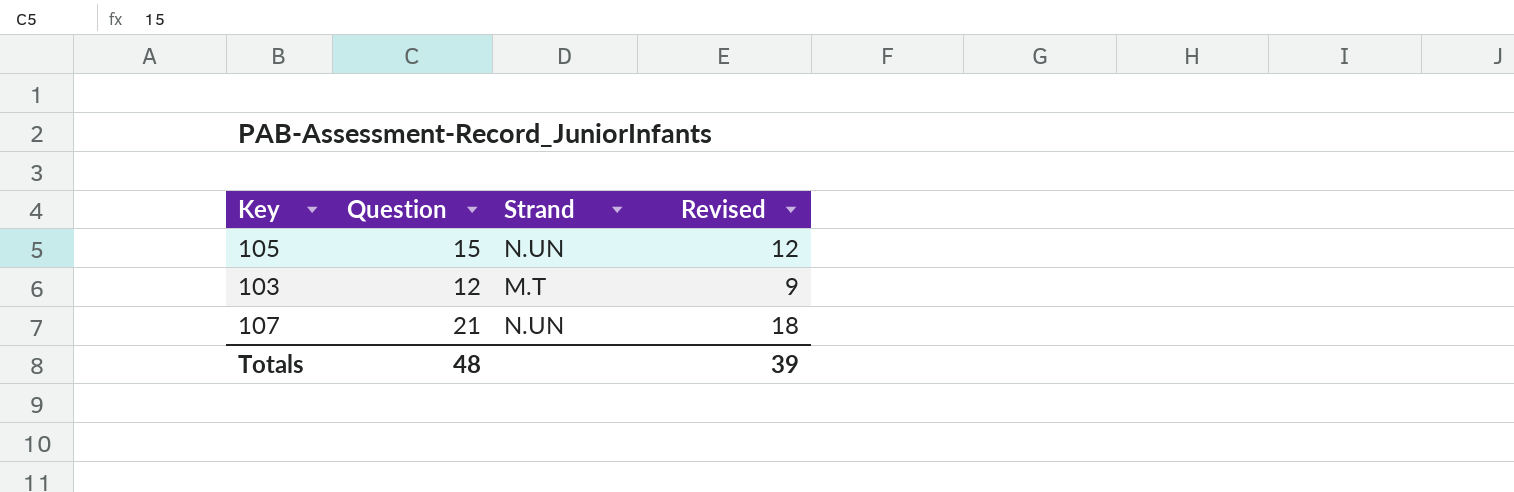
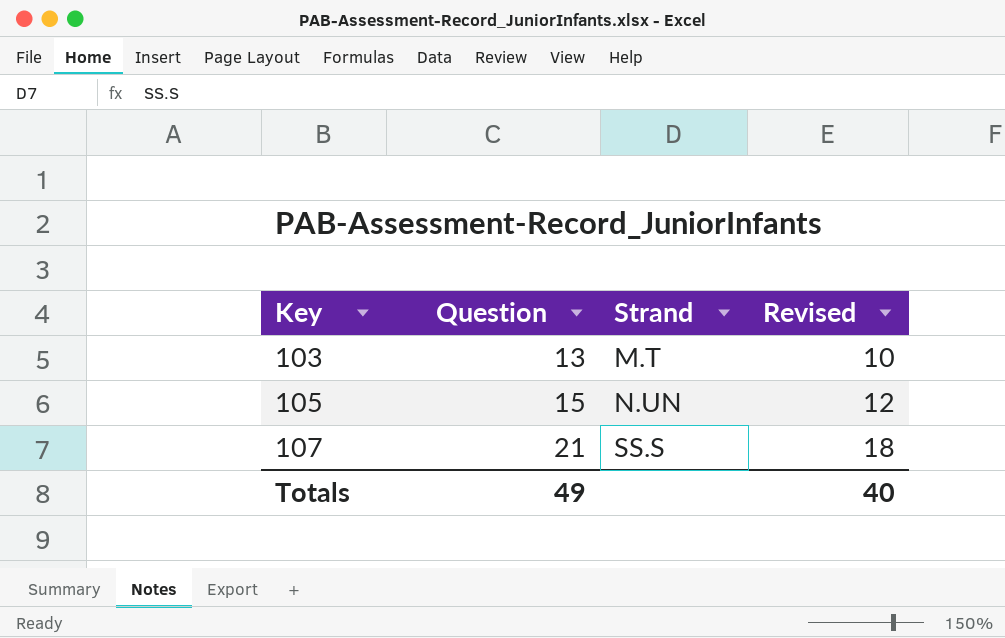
row order: none -> Key ascending
103 | Question: 12 -> 13
103 | Revised: 9 -> 10
107 | Strand: N.UN -> SS.S
Totals | Question: 48 -> 49
Totals | Revised: 39 -> 40

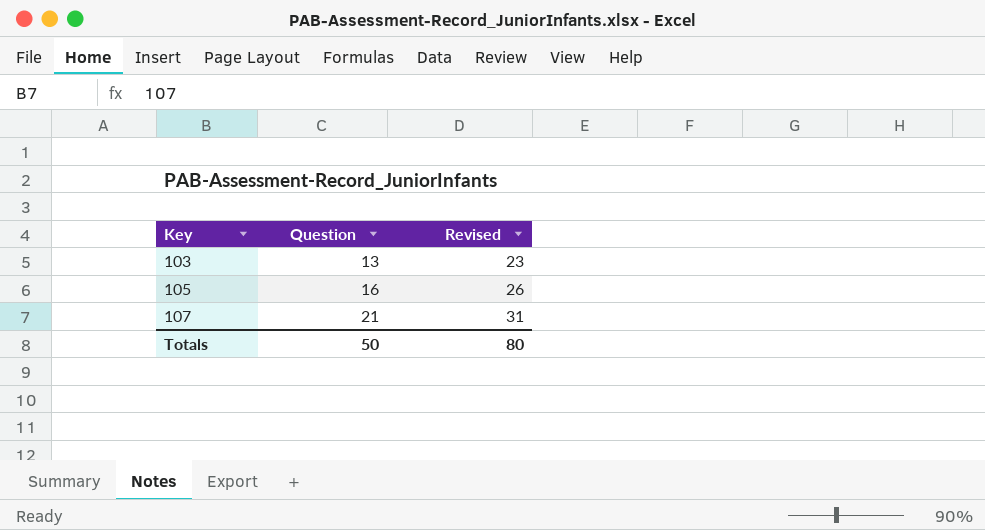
column Strand | position: 3 -> none
column Revised | formula: [Question] - 3 -> [Question] + 10
105 | Question: 15 -> 16
Totals | Question: 49 -> 50
Totals | Revised: 40 -> 80

